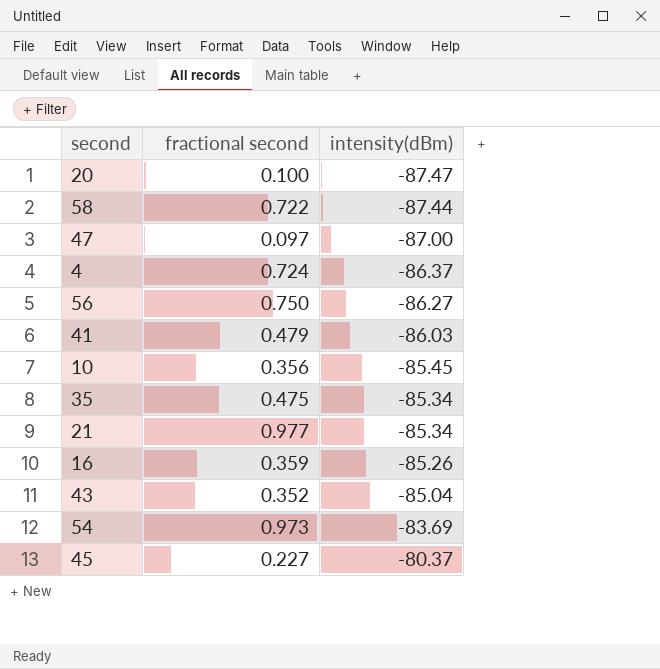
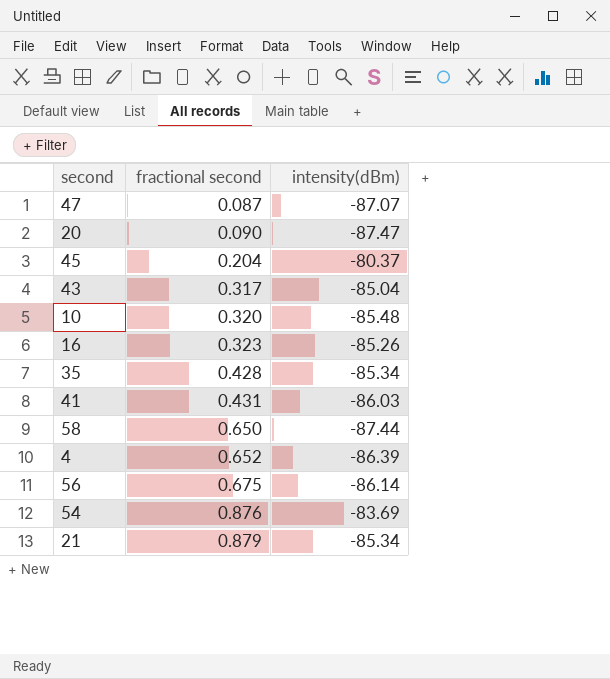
row order: intensity(dBm) ascending -> fractional second ascending
47 | fractional second: 0.097 -> 0.087
47 | intensity(dBm): -87.00 -> -87.07
20 | fractional second: 0.100 -> 0.090
45 | fractional second: 0.227 -> 0.204
43 | fractional second: 0.352 -> 0.317
10 | fractional second: 0.356 -> 0.320
10 | intensity(dBm): -85.45 -> -85.48
16 | fractional second: 0.359 -> 0.323
35 | fractional second: 0.475 -> 0.428
41 | fractional second: 0.479 -> 0.431
58 | fractional second: 0.722 -> 0.650
4 | fractional second: 0.724 -> 0.652
4 | intensity(dBm): -86.37 -> -86.39
56 | fractional second: 0.750 -> 0.675
56 | intensity(dBm): -86.27 -> -86.14
54 | fractional second: 0.973 -> 0.876
21 | fractional second: 0.977 -> 0.879

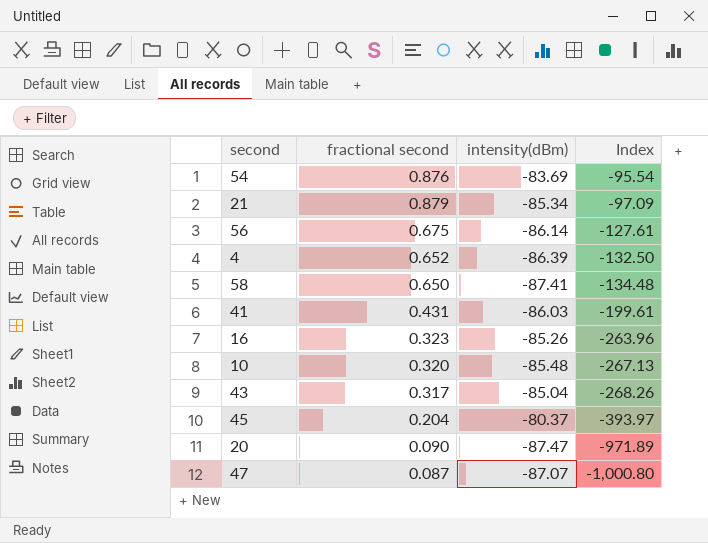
row order: fractional second ascending -> Index descending
column Index | formula: none -> [intensity(dBm)] / [fractional second]
row 35: 0.428 | -85.34 -> none
58 | intensity(dBm): -87.44 -> -87.41

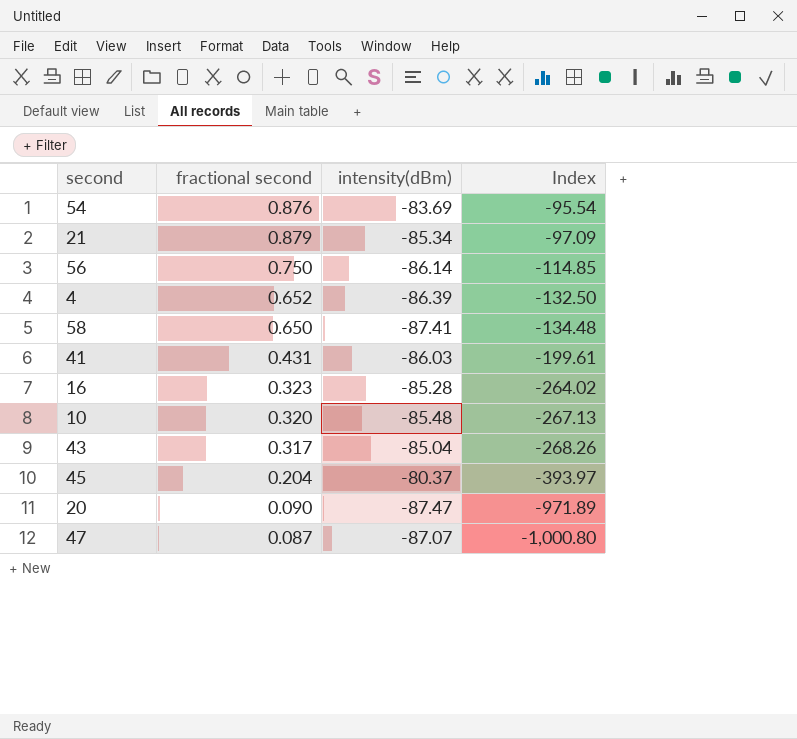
56 | fractional second: 0.675 -> 0.750
56 | Index: -127.61 -> -114.85
16 | intensity(dBm): -85.26 -> -85.28
16 | Index: -263.96 -> -264.02

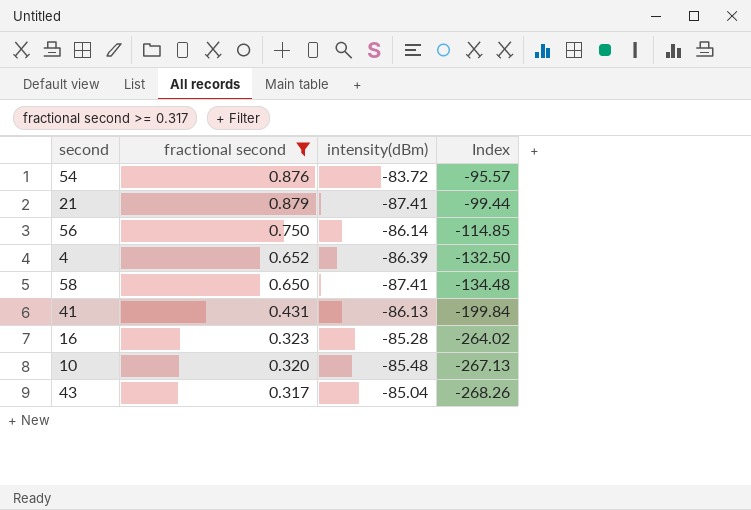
filter: none -> fractional second >= 0.317
54 | intensity(dBm): -83.69 -> -83.72
54 | Index: -95.54 -> -95.57
21 | intensity(dBm): -85.34 -> -87.41
21 | Index: -97.09 -> -99.44
41 | intensity(dBm): -86.03 -> -86.13
41 | Index: -199.61 -> -199.84

